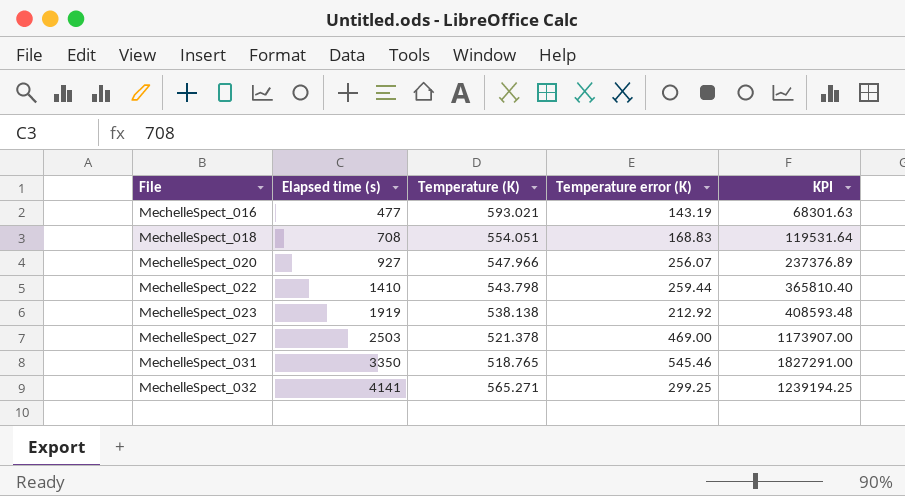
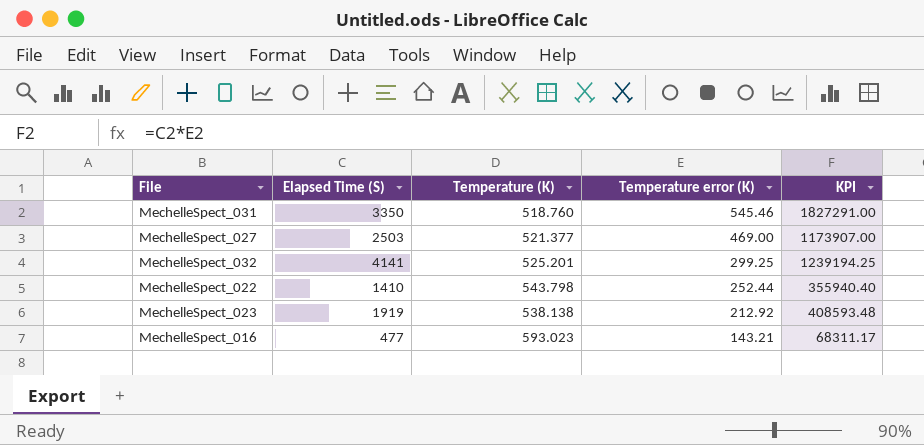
row order: File ascending -> Temperature error (K) descending
column name: Elapsed time (s) -> Elapsed Time (S)
row MechelleSpect_018: 708 | 554.051 | 168.83 | 119531.64 -> none
row MechelleSpect_020: 927 | 547.966 | 256.07 | 237376.89 -> none
MechelleSpect_031 | Temperature (K): 518.765 -> 518.760
MechelleSpect_027 | Temperature (K): 521.378 -> 521.377
MechelleSpect_032 | Temperature (K): 565.271 -> 525.201
MechelleSpect_022 | Temperature error (K): 259.44 -> 252.44
MechelleSpect_022 | KPI: 365810.40 -> 355940.40
MechelleSpect_016 | Temperature (K): 593.021 -> 593.023
MechelleSpect_016 | Temperature error (K): 143.19 -> 143.21
MechelleSpect_016 | KPI: 68301.63 -> 68311.17

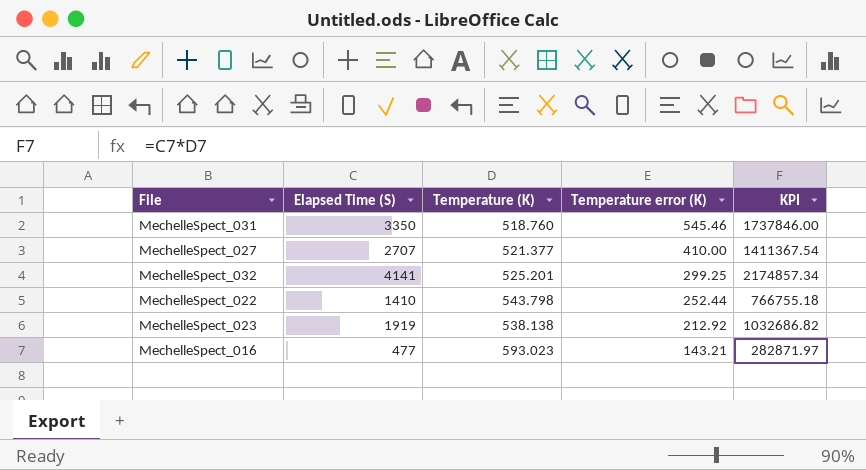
column KPI | formula: [Elapsed Time (S)] * [Temperature error (K)] -> [Elapsed Time (S)] * [Temperature (K)]
MechelleSpect_027 | Elapsed Time (S): 2503 -> 2707
MechelleSpect_027 | Temperature error (K): 469.00 -> 410.00

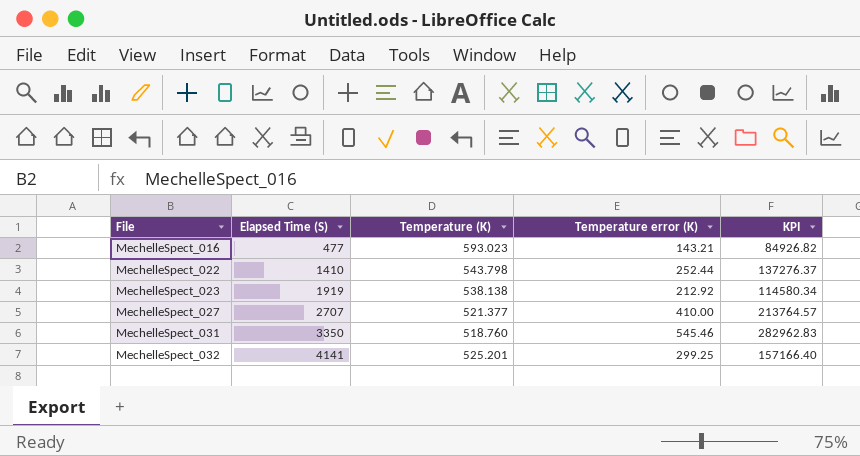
row order: Temperature error (K) descending -> File ascending
column KPI | formula: [Elapsed Time (S)] * [Temperature (K)] -> [Temperature (K)] * [Temperature error (K)]

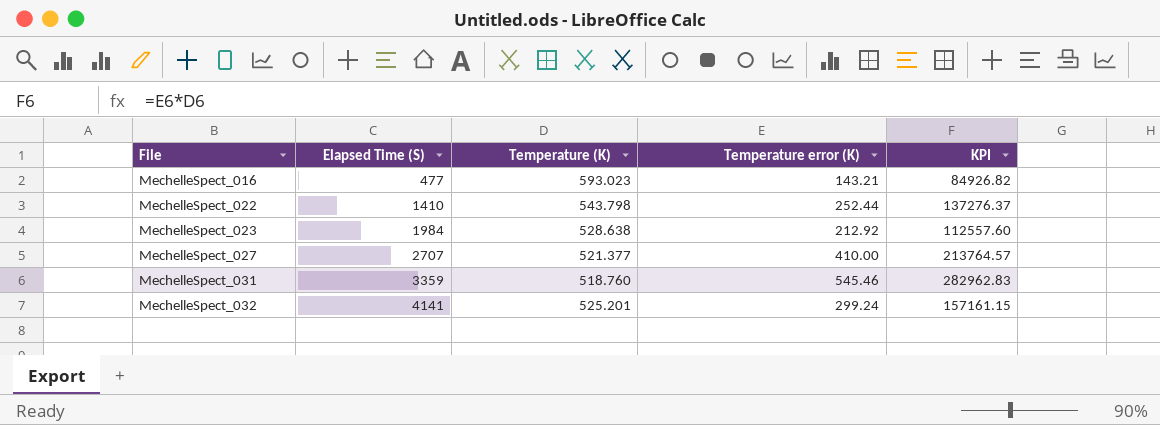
MechelleSpect_023 | Elapsed Time (S): 1919 -> 1984
MechelleSpect_023 | Temperature (K): 538.138 -> 528.638
MechelleSpect_023 | KPI: 114580.34 -> 112557.60
MechelleSpect_031 | Elapsed Time (S): 3350 -> 3359
MechelleSpect_032 | Temperature error (K): 299.25 -> 299.24
MechelleSpect_032 | KPI: 157166.40 -> 157161.15

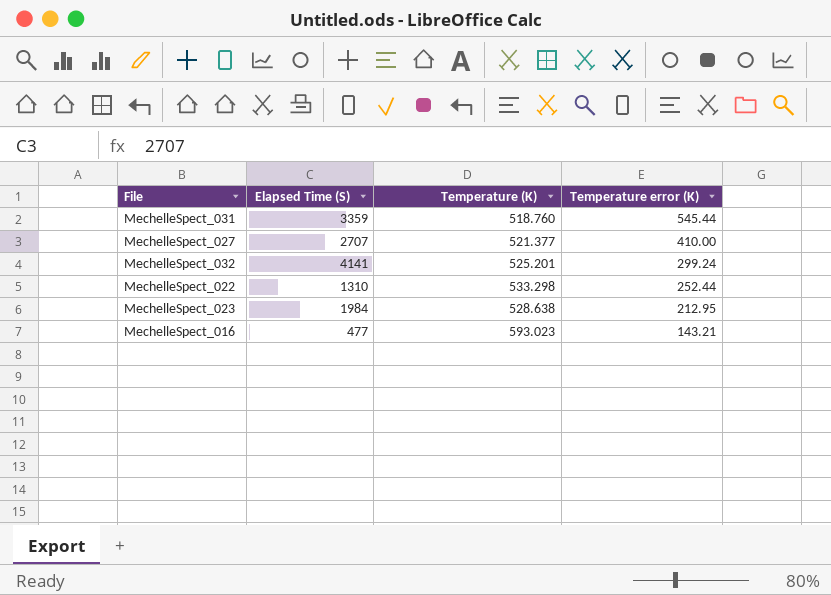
row order: File ascending -> Temperature error (K) descending
column KPI | formula: [Temperature (K)] * [Temperature error (K)] -> none
MechelleSpect_031 | Temperature error (K): 545.46 -> 545.44
MechelleSpect_022 | Elapsed Time (S): 1410 -> 1310
MechelleSpect_022 | Temperature (K): 543.798 -> 533.298
MechelleSpect_023 | Temperature error (K): 212.92 -> 212.95

